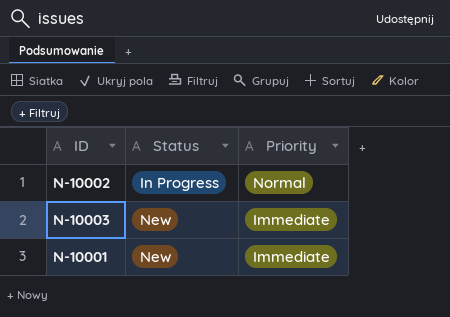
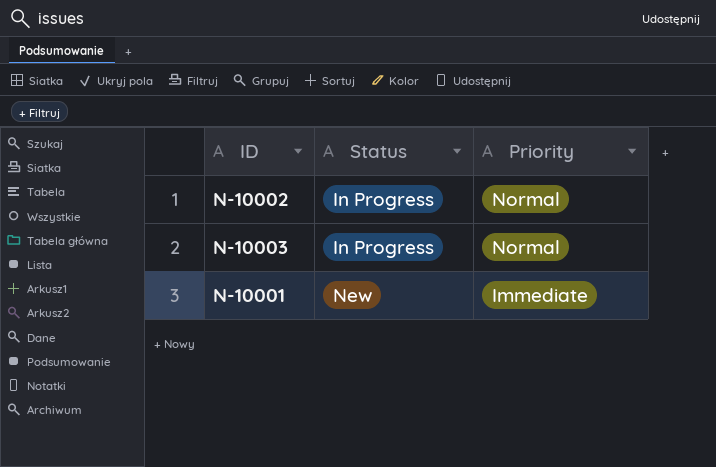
N-10003 | Status: New -> In Progress
N-10003 | Priority: Immediate -> Normal

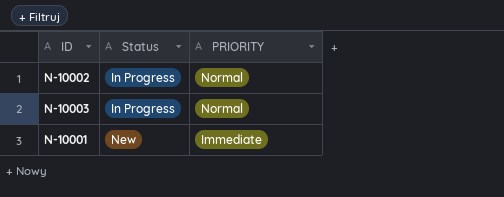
column name: Priority -> PRIORITY

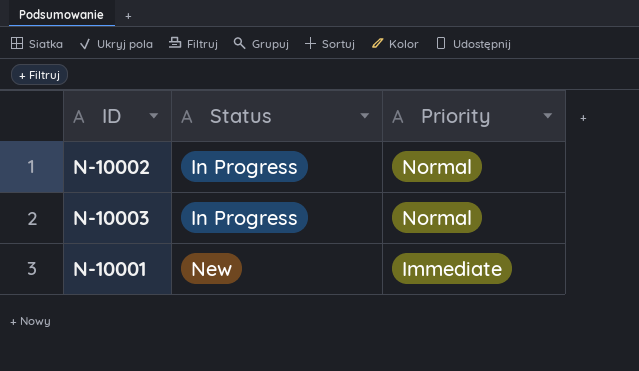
column name: PRIORITY -> Priority

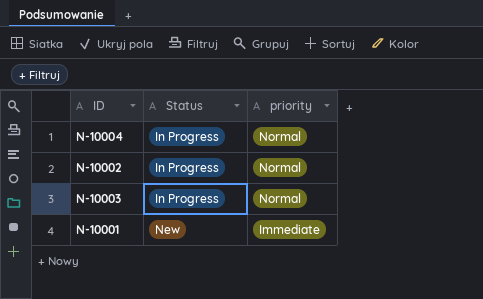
column name: Priority -> priority
row N-10004: none -> In Progress | Normal

